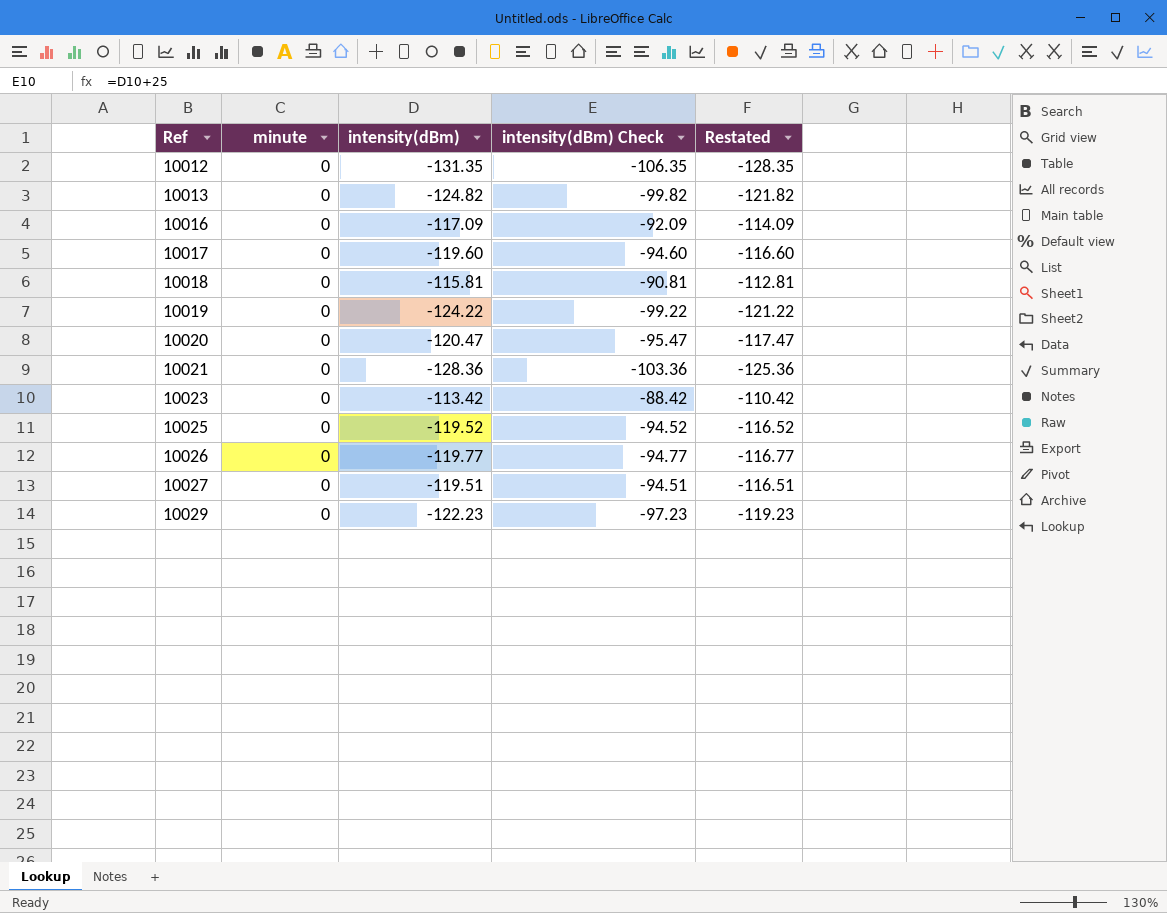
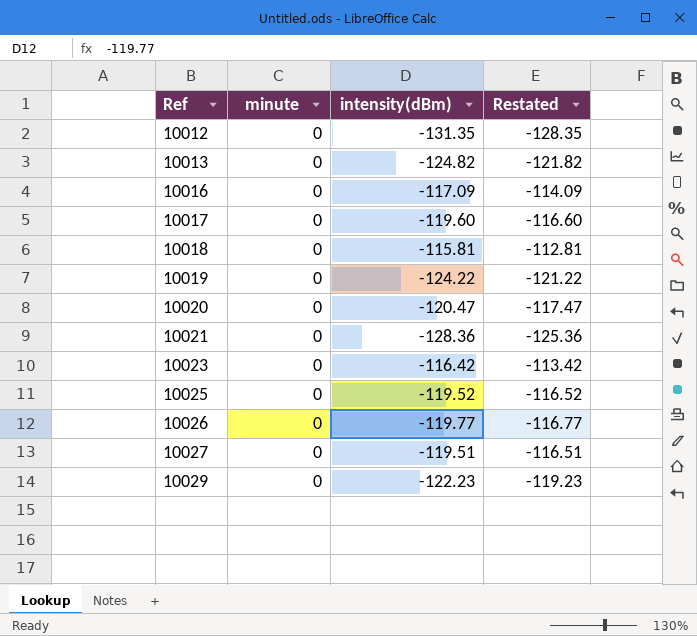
column intensity(dBm) Check | formula: [intensity(dBm)] + 25 -> none
10023 | intensity(dBm): -113.42 -> -116.42
10023 | Restated: -110.42 -> -113.42

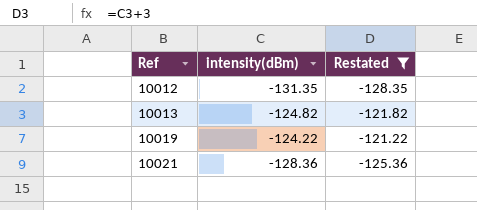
filter: none -> Restated <= -121.22
column minute | position: 2 -> none

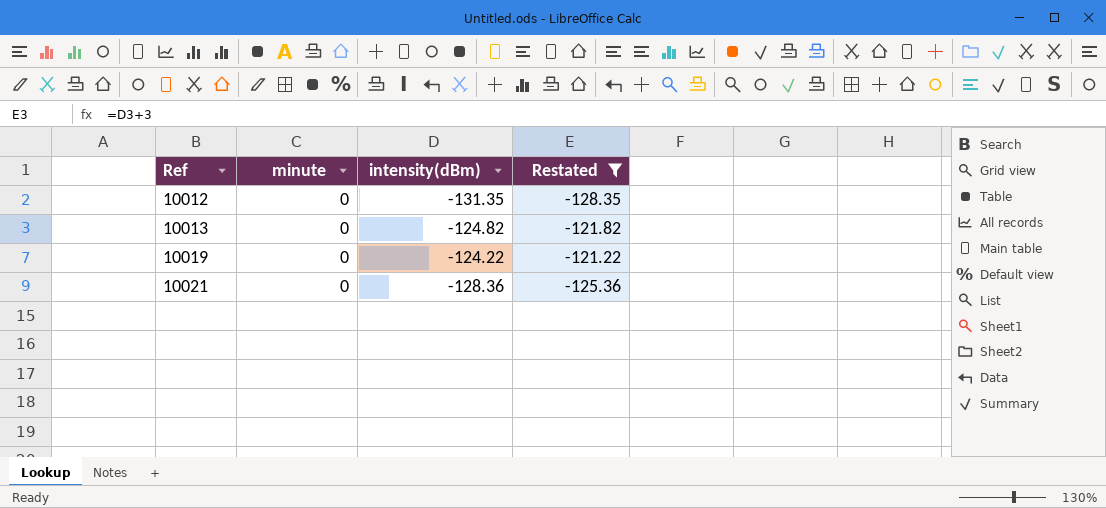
column minute | position: none -> 2

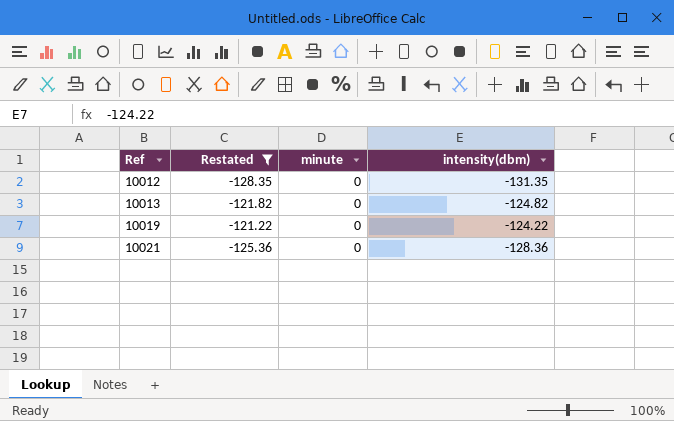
column Restated | position: 4 -> 2
column name: intensity(dBm) -> intensity(dbm)

